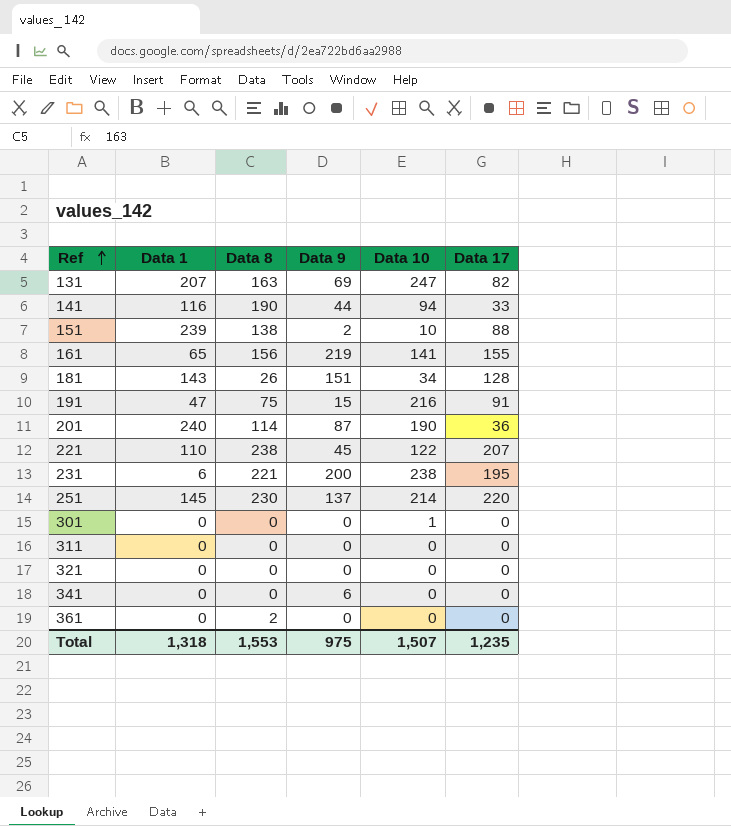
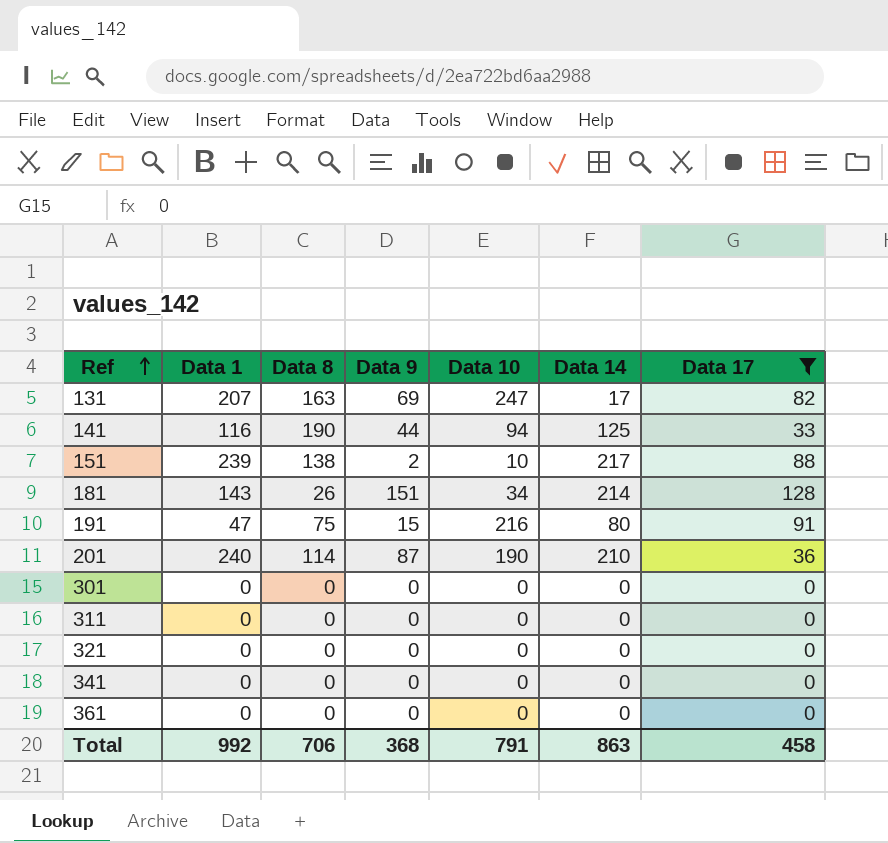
filter: none -> Data 17 <= 128
column Data 14 | position: none -> 6
301 | Data 10: 1 -> 0
341 | Data 9: 6 -> 0
361 | Data 8: 2 -> 0
Total | Data 1: 1,318 -> 992
Total | Data 8: 1,553 -> 706
Total | Data 9: 975 -> 368
Total | Data 10: 1,507 -> 791
Total | Data 17: 1,235 -> 458

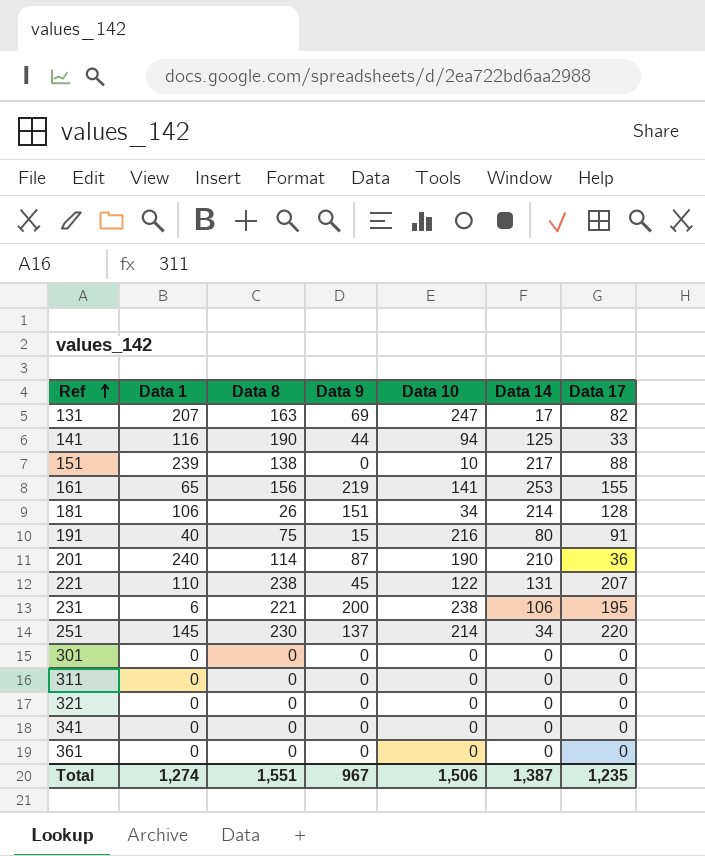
filter: Data 17 <= 128 -> none
151 | Data 9: 2 -> 0
181 | Data 1: 143 -> 106
191 | Data 1: 47 -> 40
Total | Data 1: 992 -> 1,274
Total | Data 8: 706 -> 1,551
Total | Data 9: 368 -> 967
Total | Data 10: 791 -> 1,506
Total | Data 14: 863 -> 1,387
Total | Data 17: 458 -> 1,235

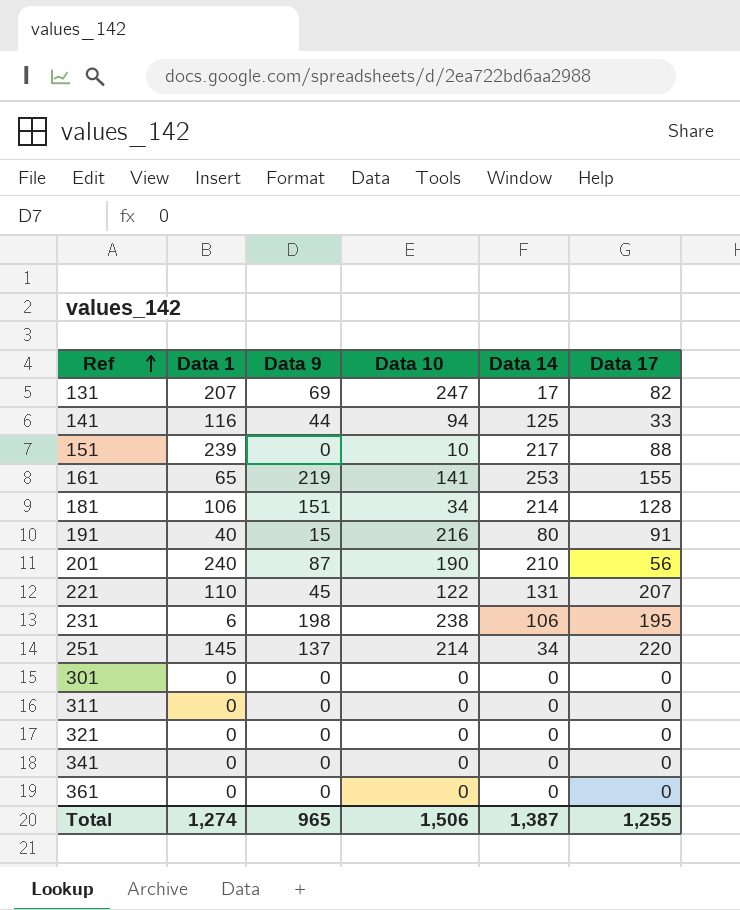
column Data 8 | position: 3 -> none
201 | Data 17: 36 -> 56
231 | Data 9: 200 -> 198
Total | Data 9: 967 -> 965
Total | Data 17: 1,235 -> 1,255

